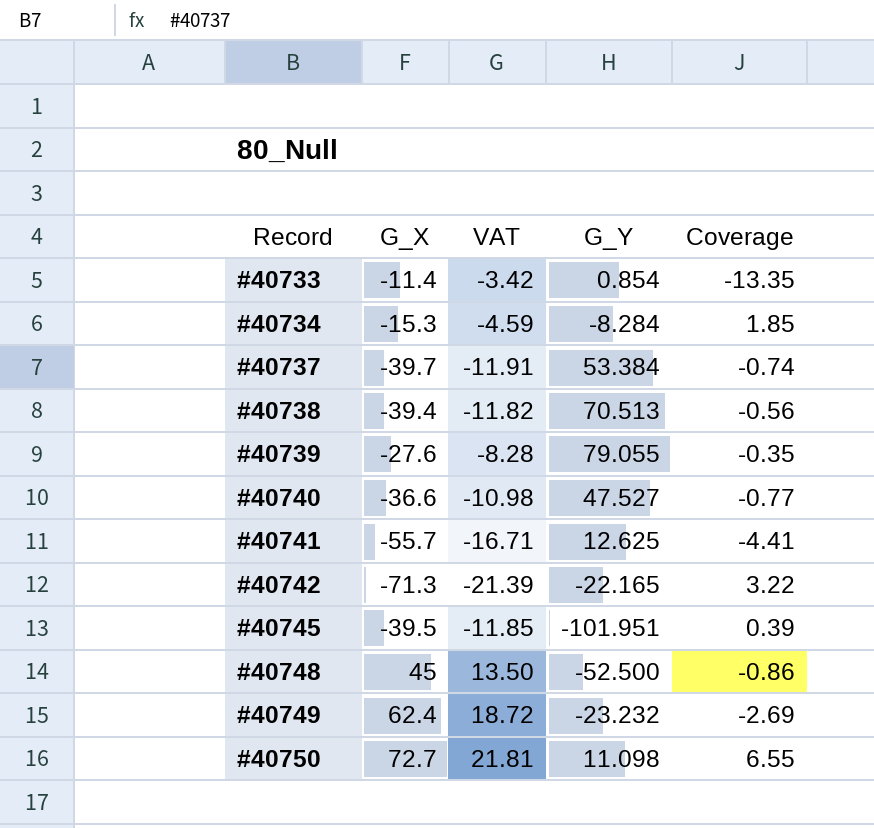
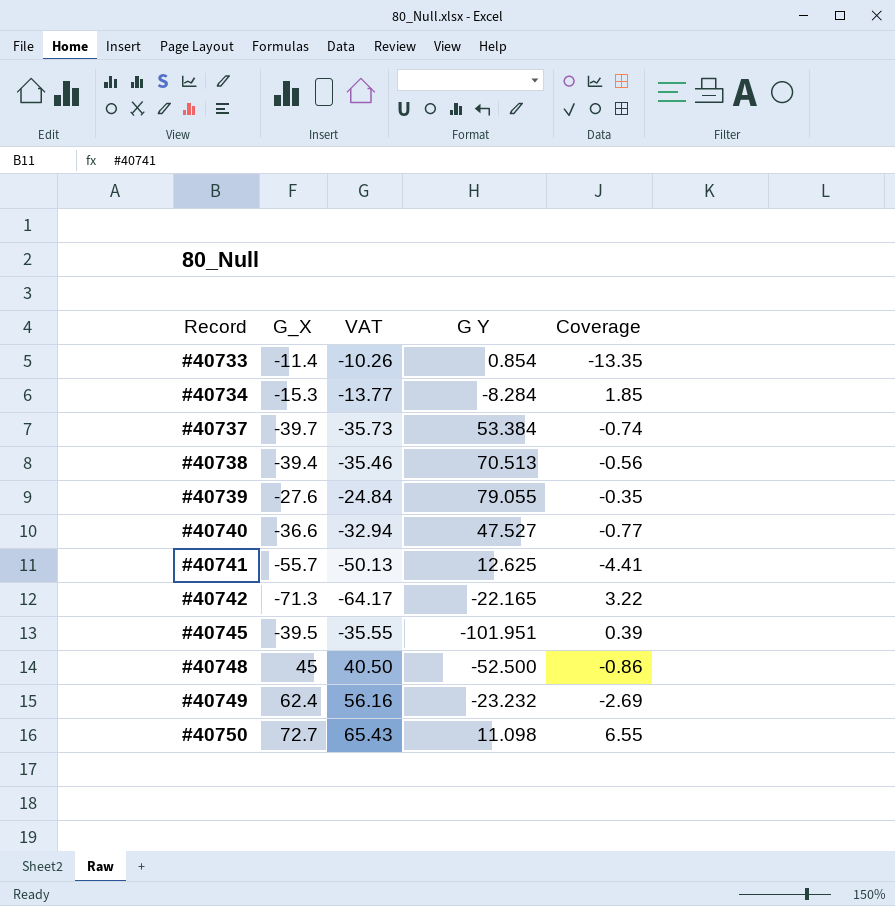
column VAT | formula: [G_X] * 0.3 -> [G_X] * 0.9
column name: G_Y -> G Y

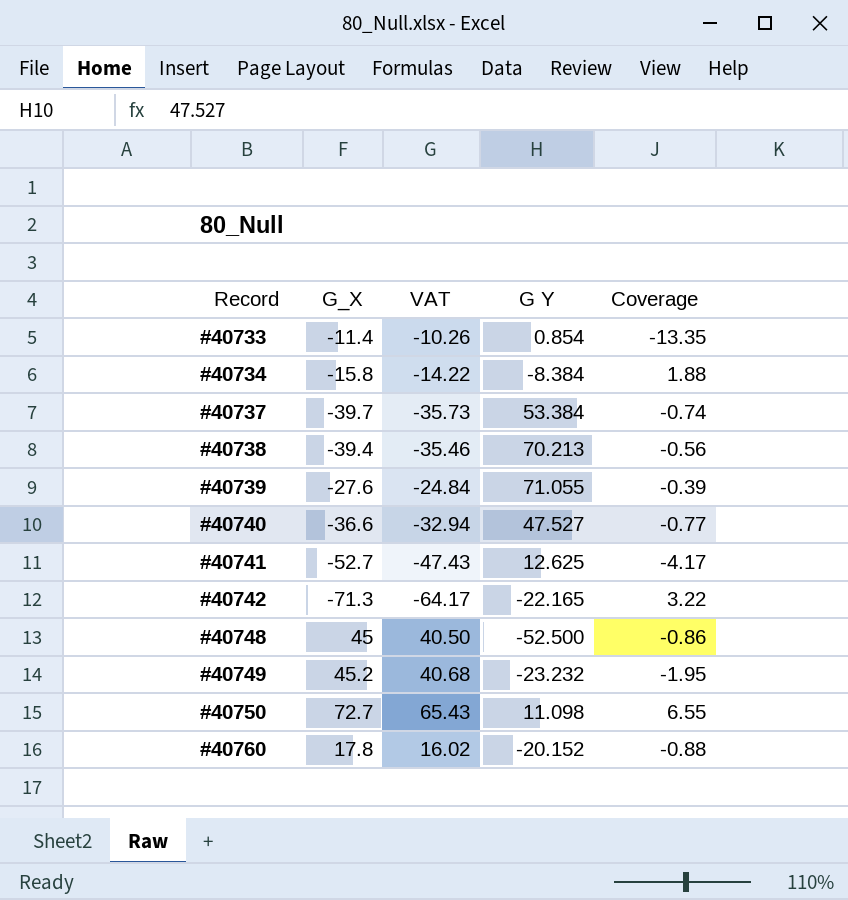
row #40745: -39.5 | -35.55 | -101.951 | 0.39 -> none
#40734 | G_X: -15.3 -> -15.8
#40734 | VAT: -13.77 -> -14.22
#40734 | G Y: -8.284 -> -8.384
#40734 | Coverage: 1.85 -> 1.88
#40738 | G Y: 70.513 -> 70.213
#40739 | G Y: 79.055 -> 71.055
#40739 | Coverage: -0.35 -> -0.39
#40741 | G_X: -55.7 -> -52.7
#40741 | VAT: -50.13 -> -47.43
#40741 | Coverage: -4.41 -> -4.17
#40749 | G_X: 62.4 -> 45.2
#40749 | VAT: 56.16 -> 40.68
#40749 | Coverage: -2.69 -> -1.95
row #40760: none -> 17.8 | 16.02 | -20.152 | -0.88

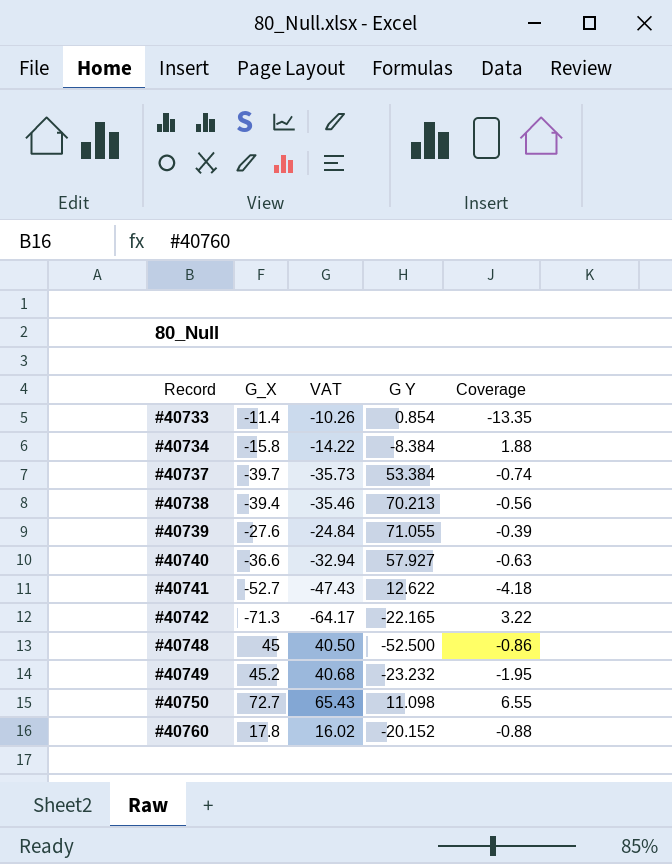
#40740 | G Y: 47.527 -> 57.927
#40740 | Coverage: -0.77 -> -0.63
#40741 | G Y: 12.625 -> 12.622
#40741 | Coverage: -4.17 -> -4.18

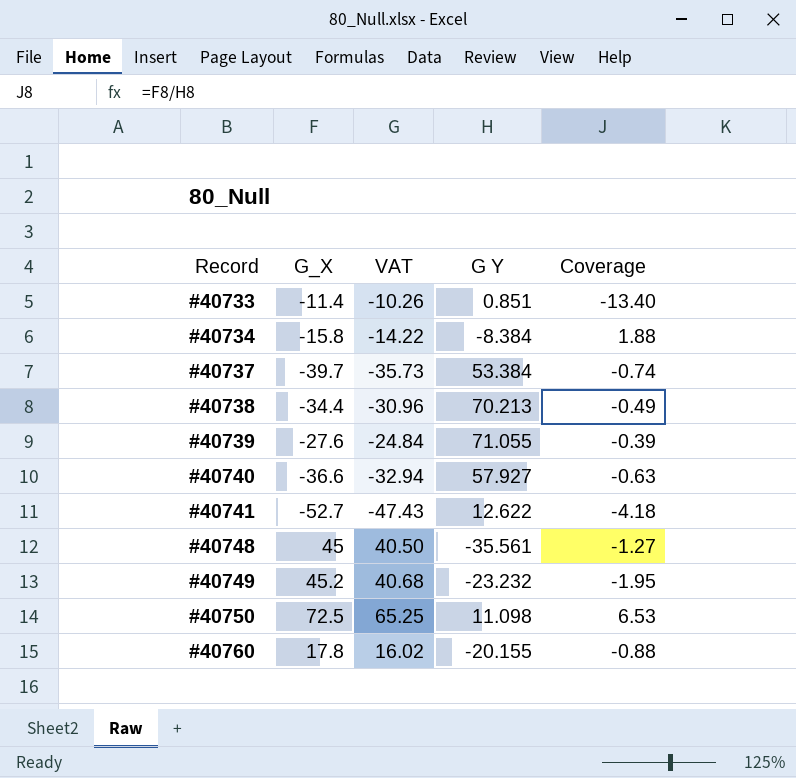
row #40742: -71.3 | -64.17 | -22.165 | 3.22 -> none
#40733 | G Y: 0.854 -> 0.851
#40733 | Coverage: -13.35 -> -13.40
#40738 | G_X: -39.4 -> -34.4
#40738 | VAT: -35.46 -> -30.96
#40738 | Coverage: -0.56 -> -0.49
#40748 | G Y: -52.500 -> -35.561
#40748 | Coverage: -0.86 -> -1.27
#40750 | G_X: 72.7 -> 72.5
#40750 | VAT: 65.43 -> 65.25
#40750 | Coverage: 6.55 -> 6.53
#40760 | G Y: -20.152 -> -20.155

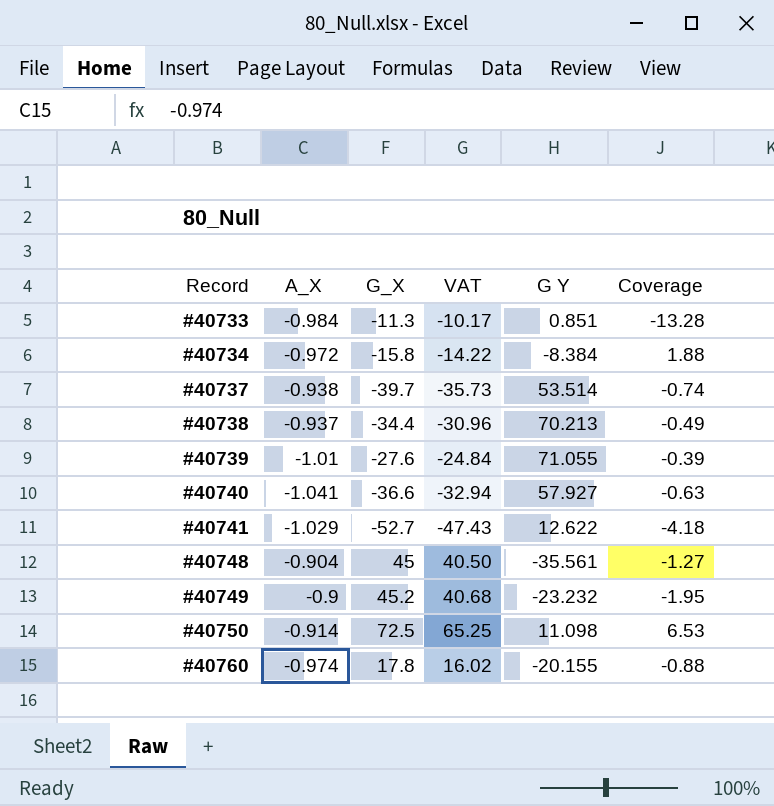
column A_X | position: none -> 2
#40733 | G_X: -11.4 -> -11.3
#40733 | VAT: -10.26 -> -10.17
#40733 | Coverage: -13.40 -> -13.28
#40737 | G Y: 53.384 -> 53.514

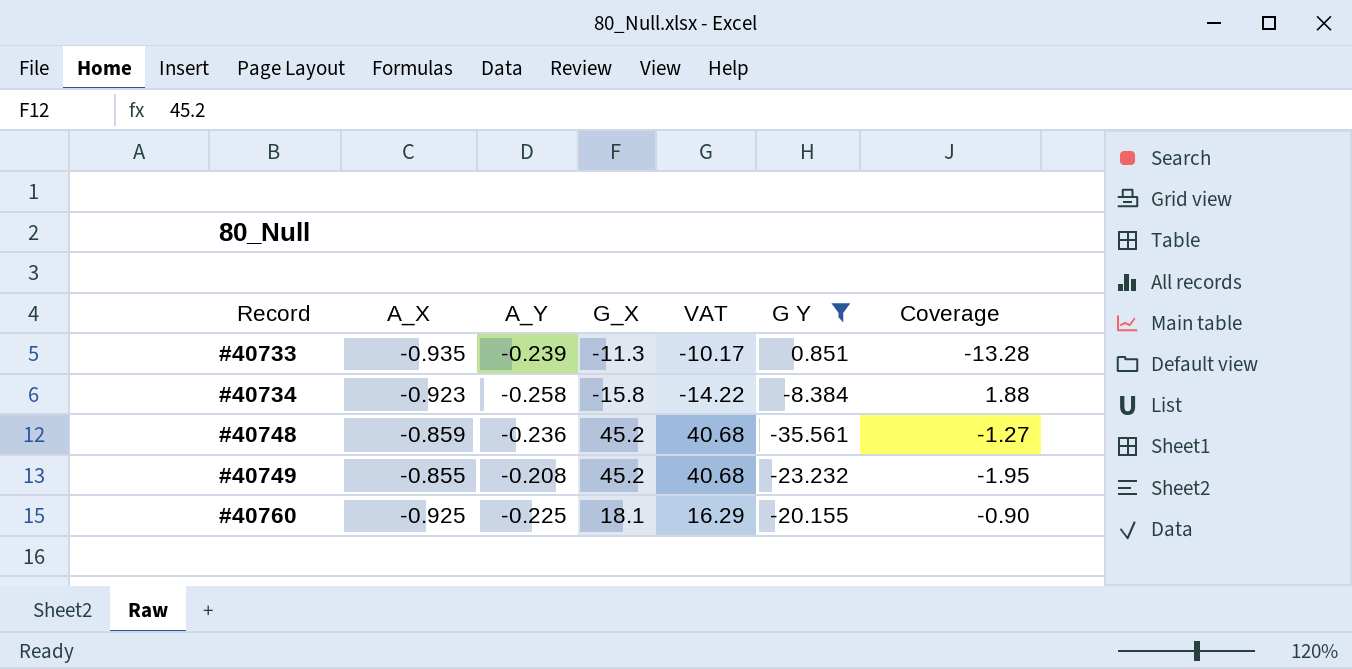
filter: none -> G Y <= 0.851
column A_Y | position: none -> 3
#40733 | A_X: -0.984 -> -0.935
#40734 | A_X: -0.972 -> -0.923
#40748 | A_X: -0.904 -> -0.859
#40748 | G_X: 45 -> 45.2
#40748 | VAT: 40.50 -> 40.68
#40749 | A_X: -0.9 -> -0.855
#40760 | A_X: -0.974 -> -0.925
#40760 | G_X: 17.8 -> 18.1
#40760 | VAT: 16.02 -> 16.29
#40760 | Coverage: -0.88 -> -0.90

